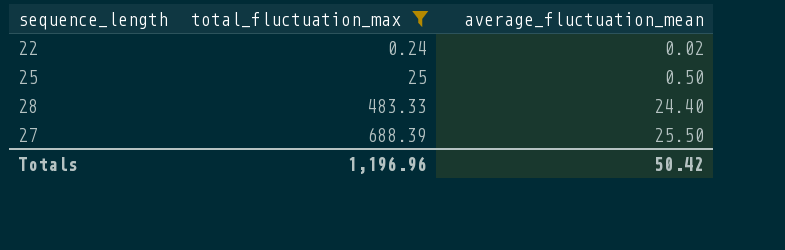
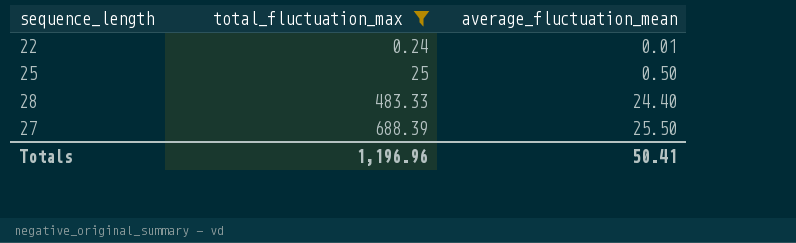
22 | average_fluctuation_mean: 0.02 -> 0.01
Totals | average_fluctuation_mean: 50.42 -> 50.41

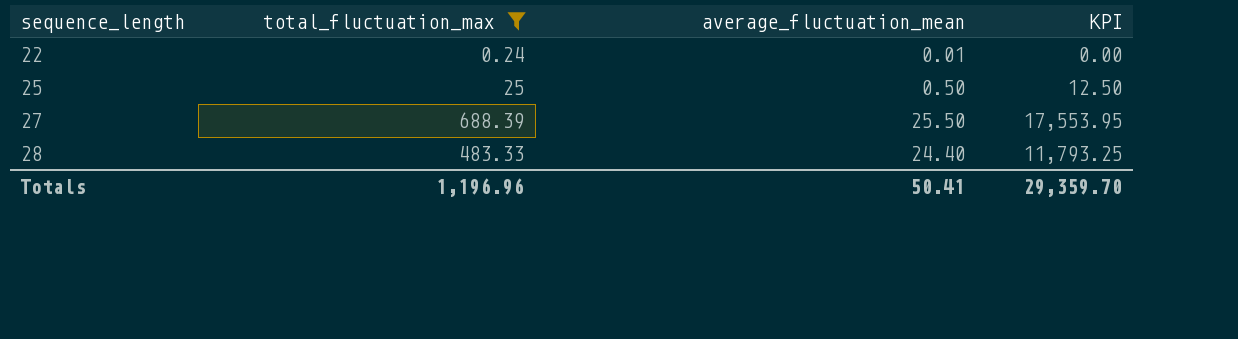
row order: total_fluctuation_max ascending -> sequence_length ascending
column KPI | formula: none -> [total_fluctuation_max] * [average_fluctuation_mean]

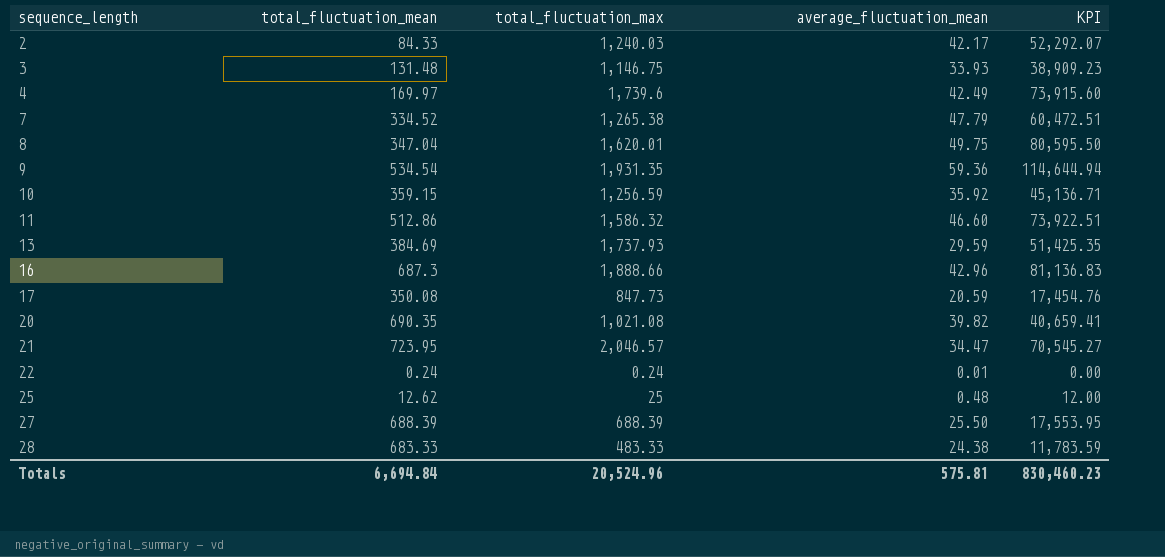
filter: total_fluctuation_max <= 688.39 -> none
column total_fluctuation_mean | position: none -> 2
25 | average_fluctuation_mean: 0.50 -> 0.48
25 | KPI: 12.50 -> 12.00
28 | average_fluctuation_mean: 24.40 -> 24.38
28 | KPI: 11,793.25 -> 11,783.59
Totals | total_fluctuation_max: 1,196.96 -> 20,524.96
Totals | average_fluctuation_mean: 50.41 -> 575.81
Totals | KPI: 29,359.70 -> 830,460.23

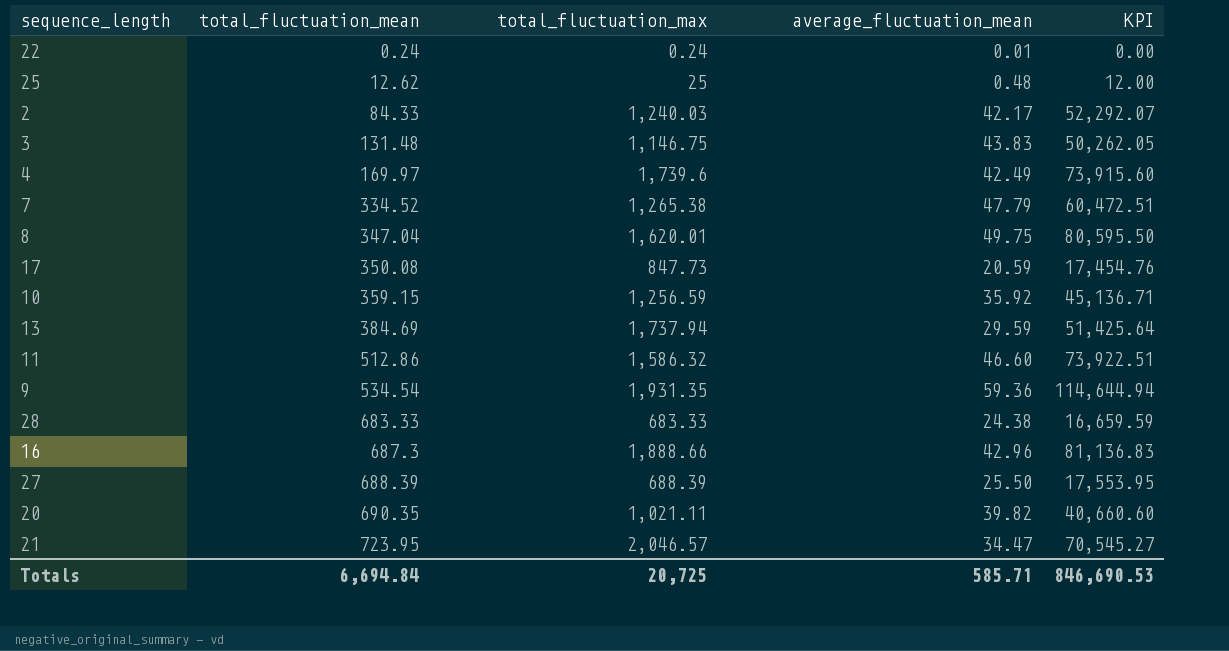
row order: sequence_length ascending -> total_fluctuation_mean ascending
3 | average_fluctuation_mean: 33.93 -> 43.83
3 | KPI: 38,909.23 -> 50,262.05
13 | total_fluctuation_max: 1,737.93 -> 1,737.94
13 | KPI: 51,425.35 -> 51,425.64
28 | total_fluctuation_max: 483.33 -> 683.33
28 | KPI: 11,783.59 -> 16,659.59
20 | total_fluctuation_max: 1,021.08 -> 1,021.11
20 | KPI: 40,659.41 -> 40,660.60
Totals | total_fluctuation_max: 20,524.96 -> 20,725
Totals | average_fluctuation_mean: 575.81 -> 585.71
Totals | KPI: 830,460.23 -> 846,690.53

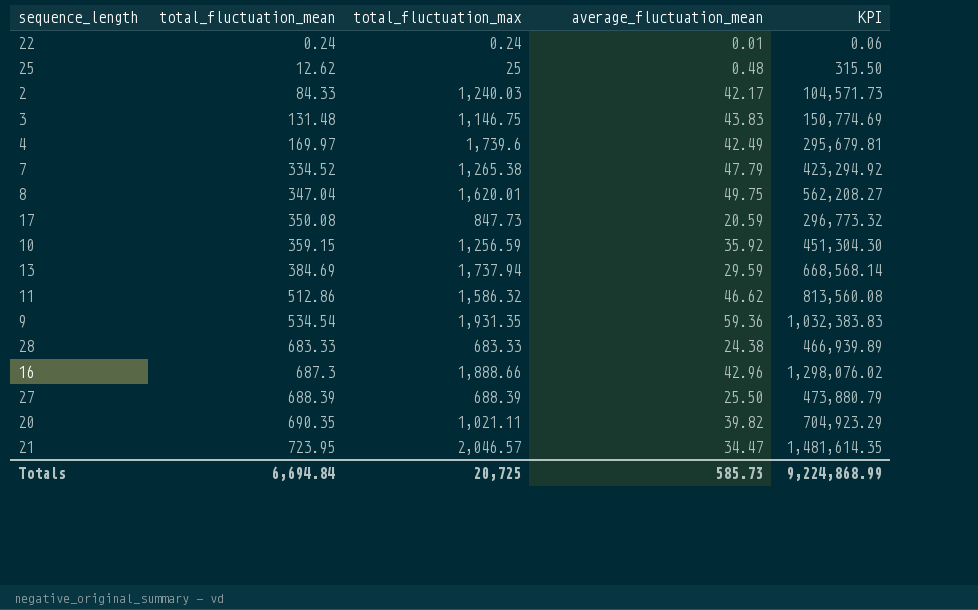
column KPI | formula: [total_fluctuation_max] * [average_fluctuation_mean] -> [total_fluctuation_mean] * [total_fluctuation_max]
11 | average_fluctuation_mean: 46.60 -> 46.62
Totals | average_fluctuation_mean: 585.71 -> 585.73
Totals | KPI: 846,690.53 -> 9,224,868.99

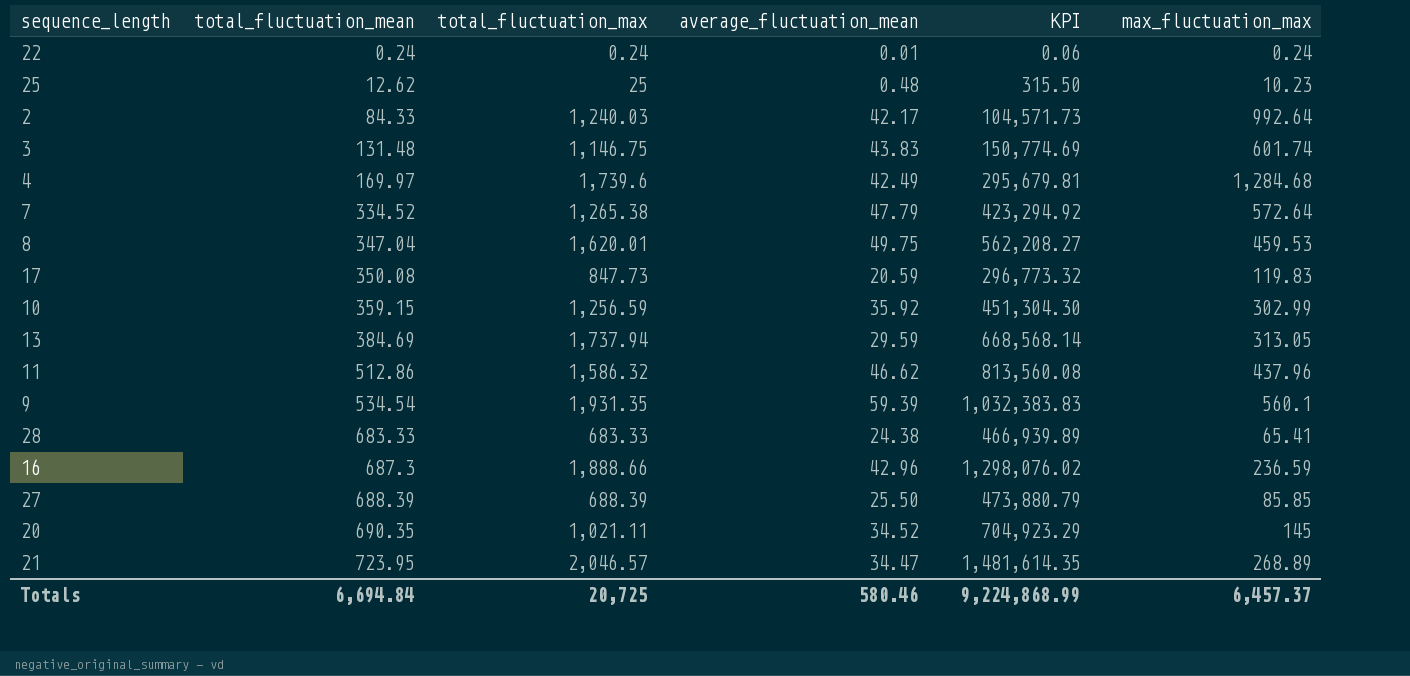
column max_fluctuation_max | position: none -> 6
9 | average_fluctuation_mean: 59.36 -> 59.39
20 | average_fluctuation_mean: 39.82 -> 34.52
Totals | average_fluctuation_mean: 585.73 -> 580.46

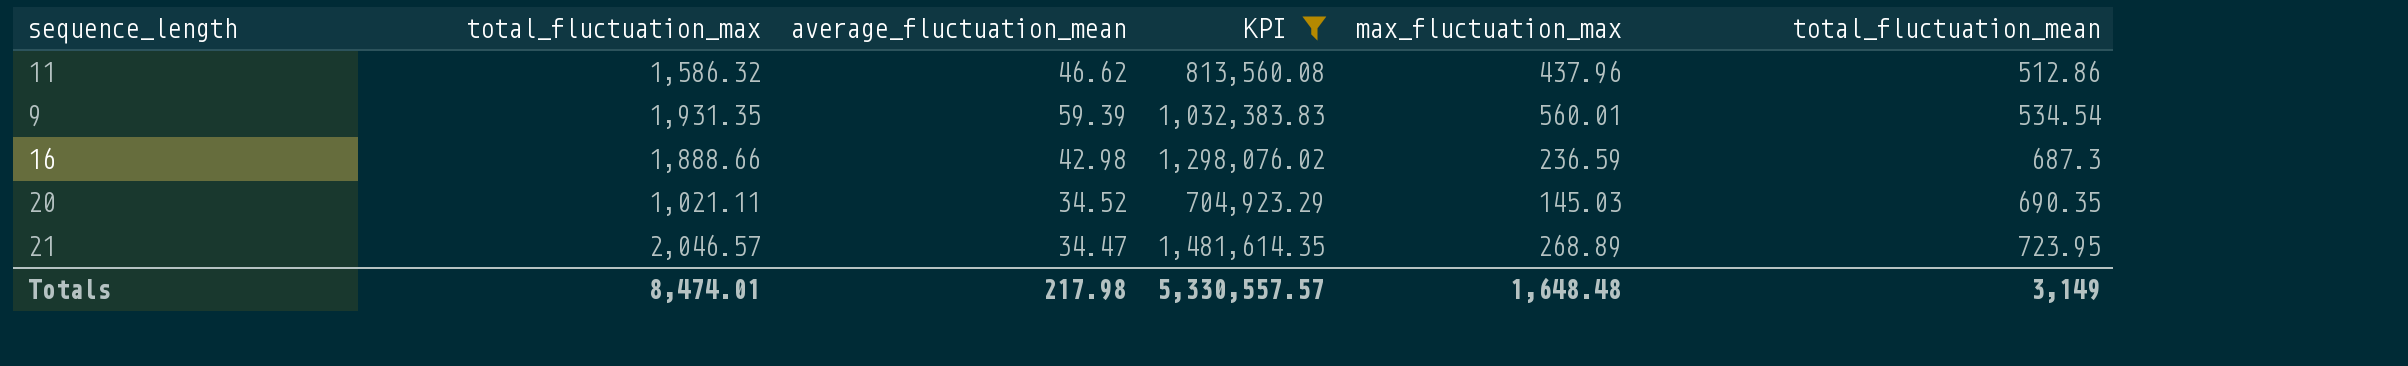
filter: none -> KPI >= 704,923.29
column total_fluctuation_mean | position: 2 -> 6
9 | max_fluctuation_max: 560.1 -> 560.01
16 | average_fluctuation_mean: 42.96 -> 42.98
20 | max_fluctuation_max: 145 -> 145.03
Totals | total_fluctuation_max: 20,725 -> 8,474.01
Totals | average_fluctuation_mean: 580.46 -> 217.98
Totals | KPI: 9,224,868.99 -> 5,330,557.57
Totals | max_fluctuation_max: 6,457.37 -> 1,648.48
Totals | total_fluctuation_mean: 6,694.84 -> 3,149

